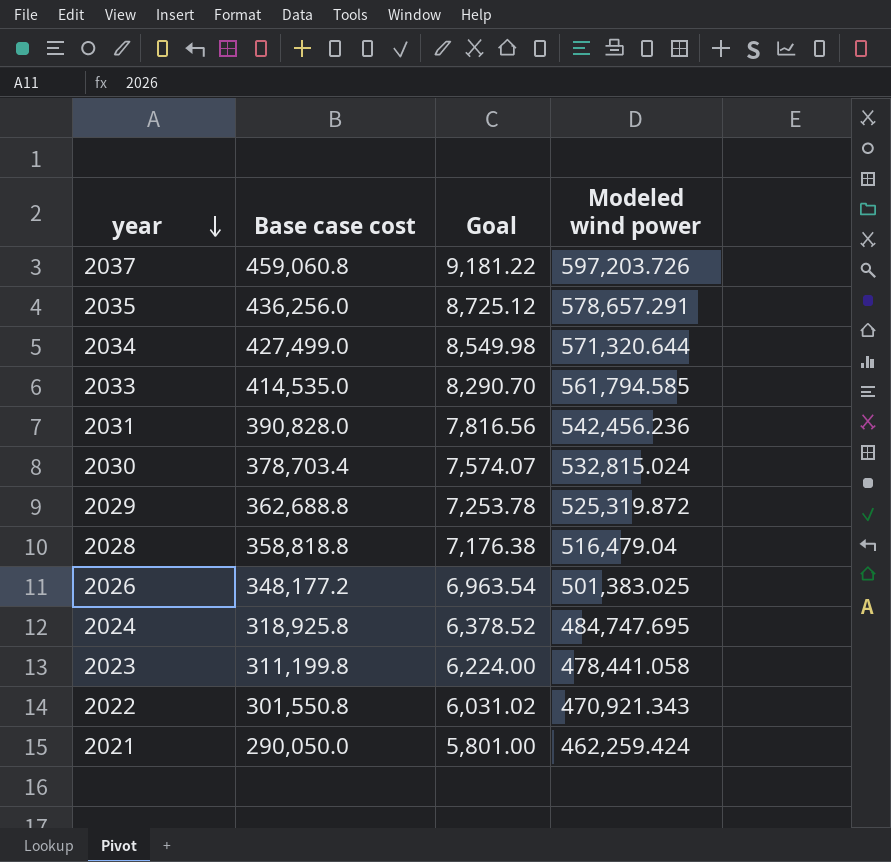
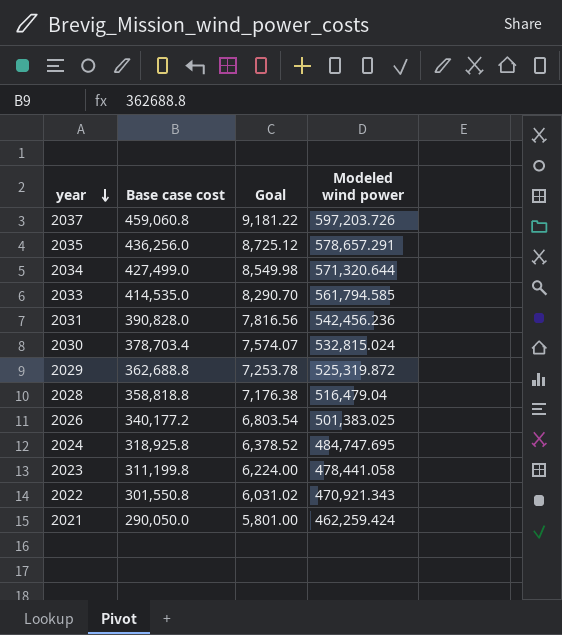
2026 | Base case cost: 348,177.2 -> 340,177.2
2026 | Goal: 6,963.54 -> 6,803.54

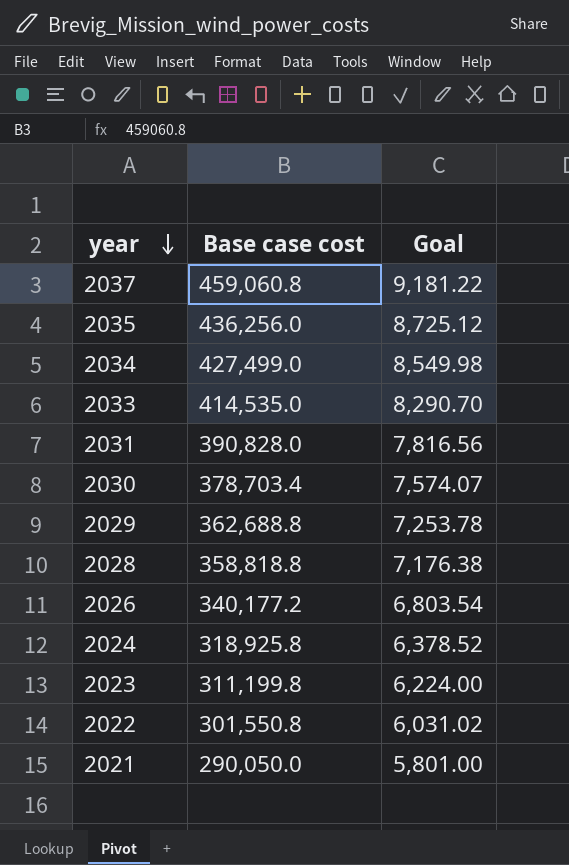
column Modeled wind power | position: 4 -> none

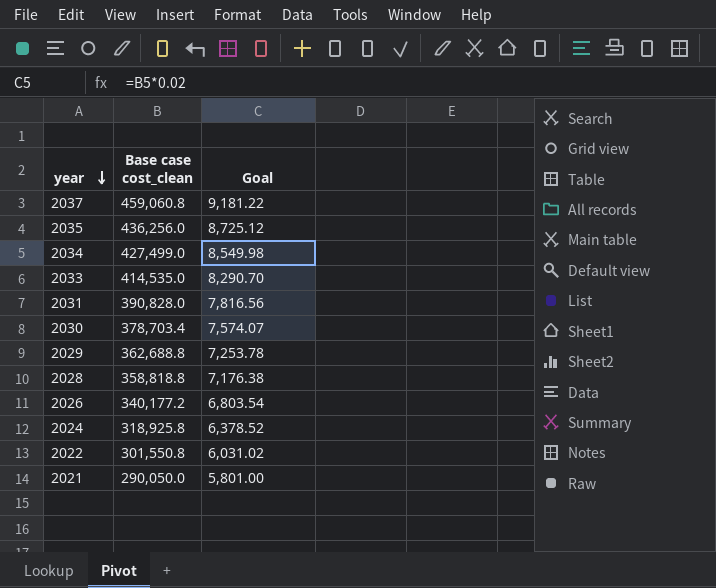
column name: Base case cost -> Base case cost_clean
row 2023: 311,199.8 | 6,224.00 -> none

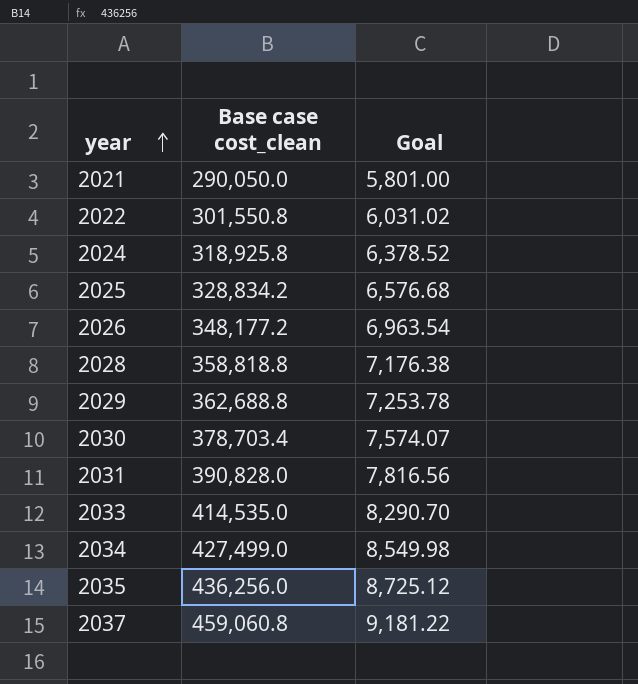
row order: year descending -> year ascending
row 2025: none -> 328,834.2 | 6,576.68
2026 | Base case cost_clean: 340,177.2 -> 348,177.2
2026 | Goal: 6,803.54 -> 6,963.54

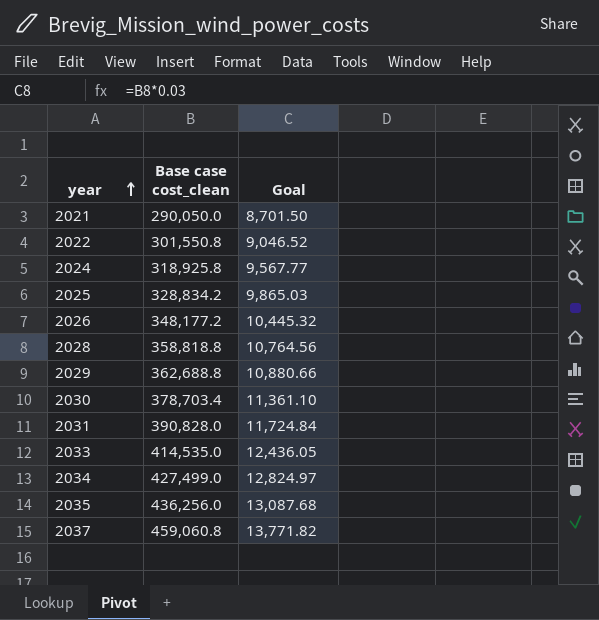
column Goal | formula: [Base case cost_clean] * 0.02 -> [Base case cost_clean] * 0.03

